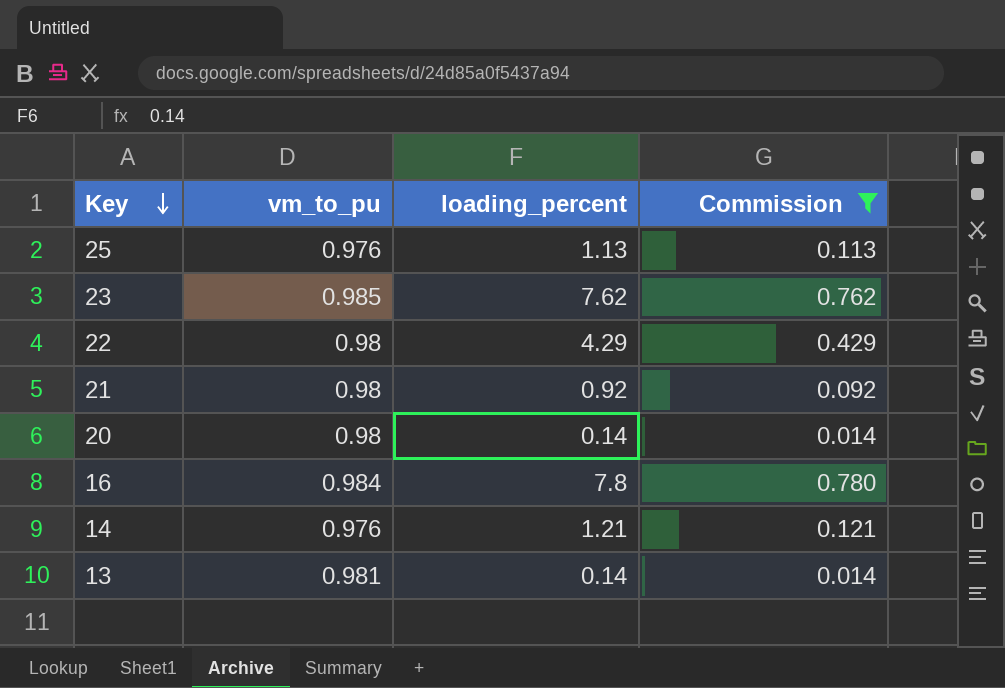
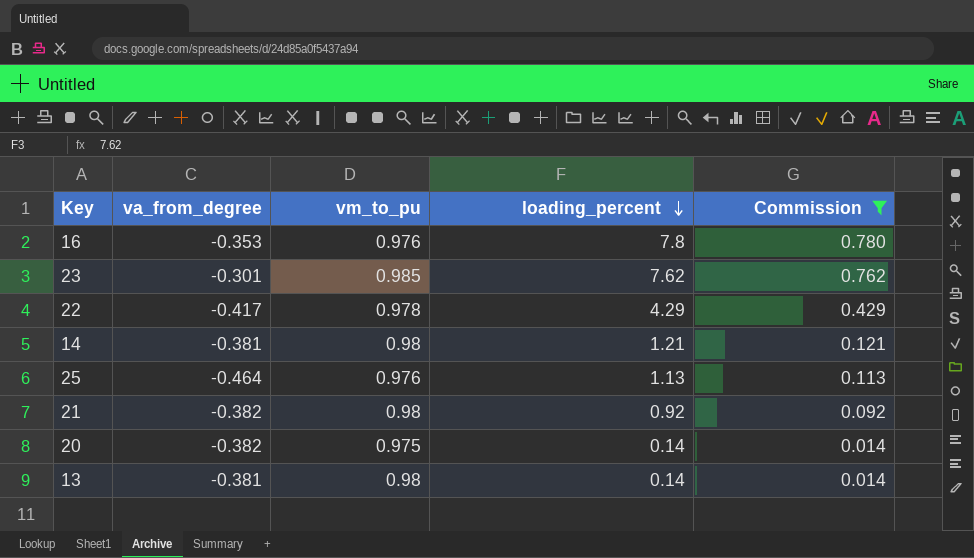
row order: Key descending -> loading_percent descending
column va_from_degree | position: none -> 2
16 | vm_to_pu: 0.984 -> 0.976
22 | vm_to_pu: 0.98 -> 0.978
14 | vm_to_pu: 0.976 -> 0.98
20 | vm_to_pu: 0.98 -> 0.975
13 | vm_to_pu: 0.981 -> 0.98

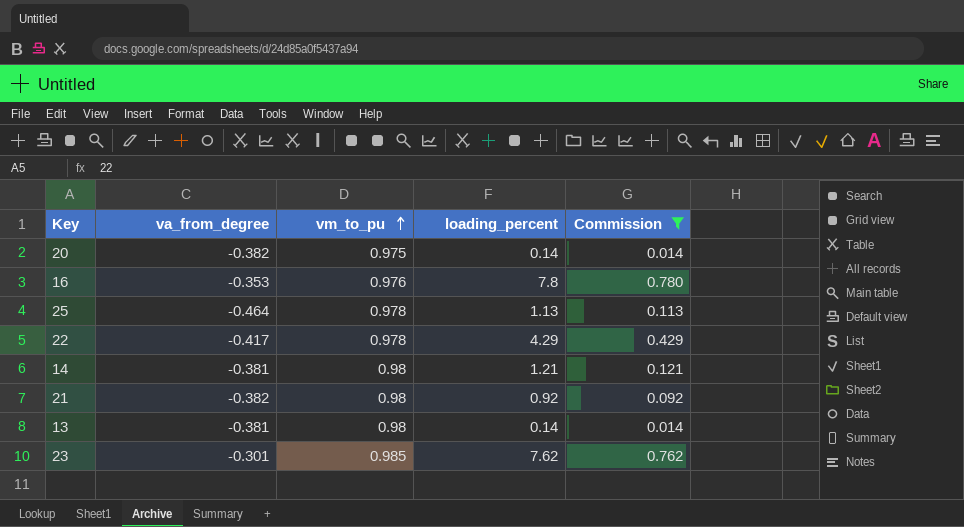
row order: loading_percent descending -> vm_to_pu ascending
25 | vm_to_pu: 0.976 -> 0.978

